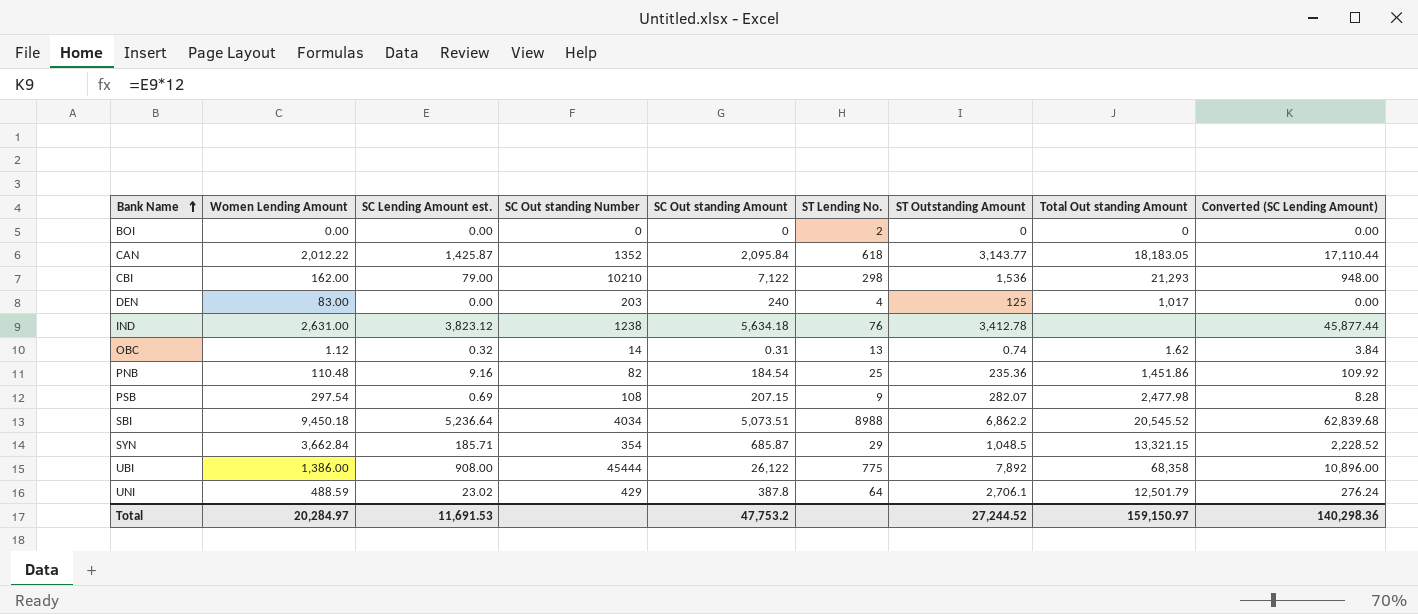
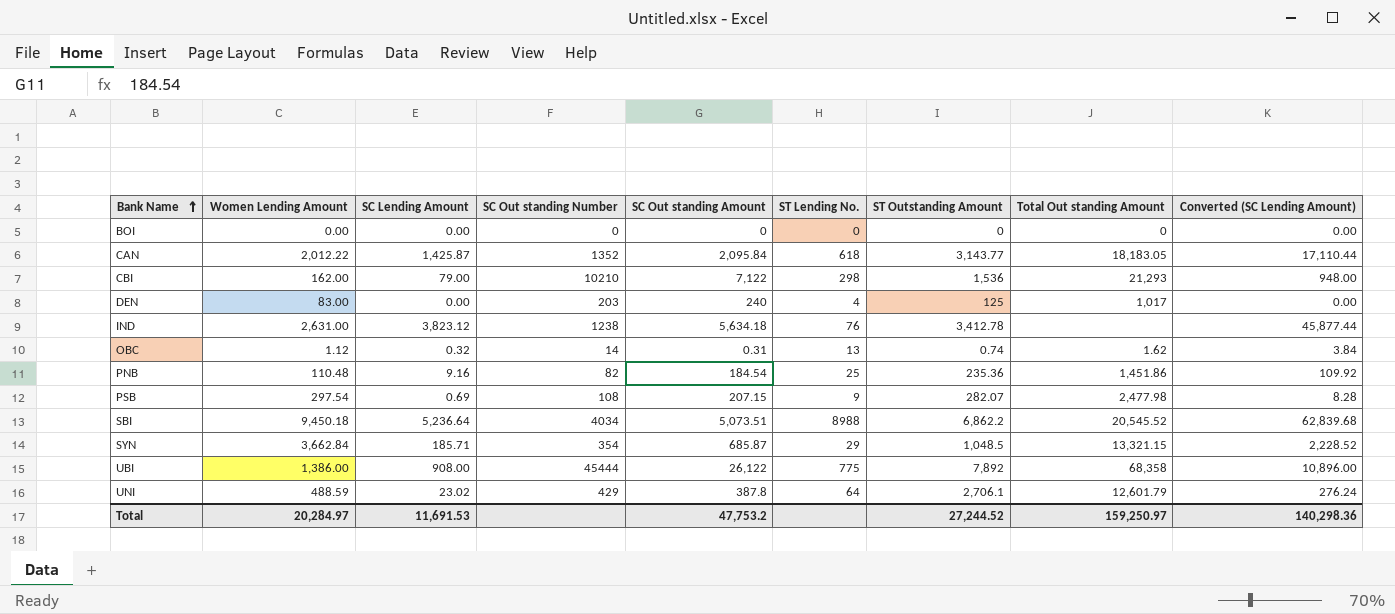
column name: SC Lending Amount est. -> SC Lending Amount
BOI | ST Lending No.: 2 -> 0
UNI | Total Out standing Amount: 12,501.79 -> 12,601.79
Total | Total Out standing Amount: 159,150.97 -> 159,250.97

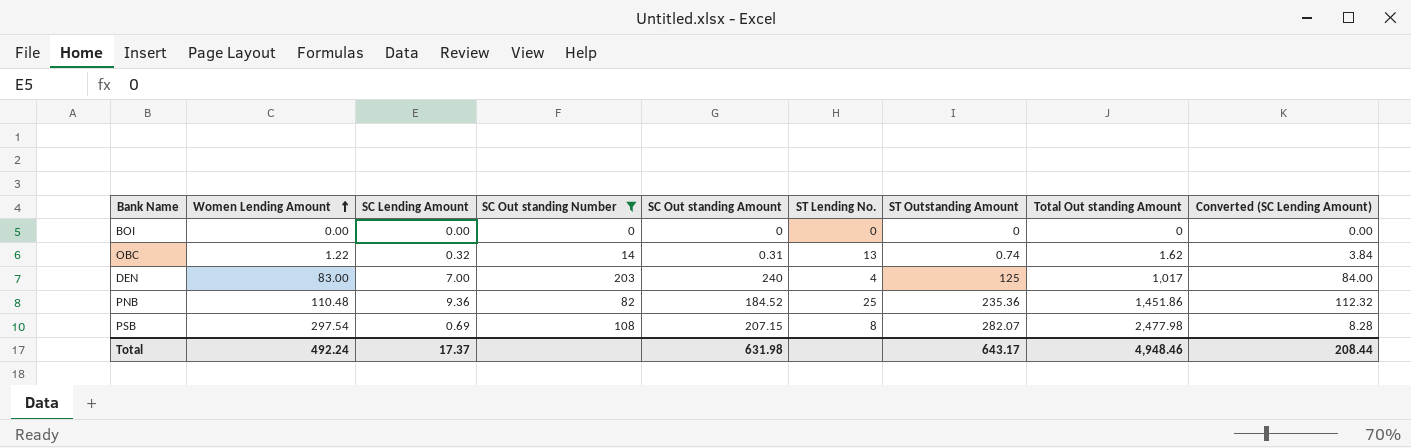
filter: none -> SC Out standing Number <= 203
row order: Bank Name ascending -> Women Lending Amount ascending
OBC | Women Lending Amount: 1.12 -> 1.22
DEN | SC Lending Amount: 0.00 -> 7.00
DEN | Converted (SC Lending Amount): 0.00 -> 84.00
PNB | SC Lending Amount: 9.16 -> 9.36
PNB | SC Out standing Amount: 184.54 -> 184.52
PNB | Converted (SC Lending Amount): 109.92 -> 112.32
PSB | ST Lending No.: 9 -> 8
Total | Women Lending Amount: 20,284.97 -> 492.24
Total | SC Lending Amount: 11,691.53 -> 17.37
Total | SC Out standing Amount: 47,753.2 -> 631.98
Total | ST Outstanding Amount: 27,244.52 -> 643.17
Total | Total Out standing Amount: 159,250.97 -> 4,948.46
Total | Converted (SC Lending Amount): 140,298.36 -> 208.44

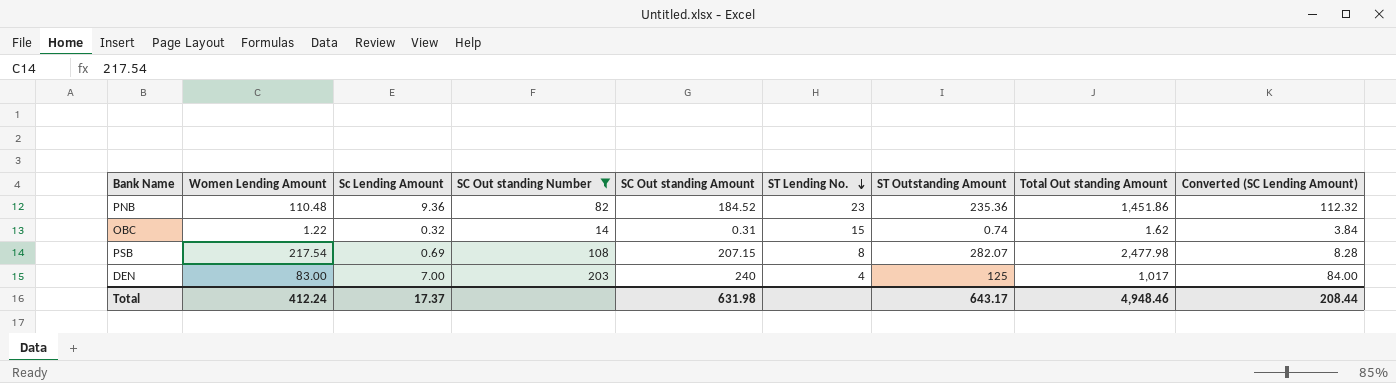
row order: Women Lending Amount ascending -> ST Lending No. descending
column name: SC Lending Amount -> Sc Lending Amount
row BOI: 0.00 | 0.00 | 0 | 0 | 0 | 0 | 0 | 0.00 -> none
PNB | ST Lending No.: 25 -> 23
OBC | ST Lending No.: 13 -> 15
PSB | Women Lending Amount: 297.54 -> 217.54
Total | Women Lending Amount: 492.24 -> 412.24

